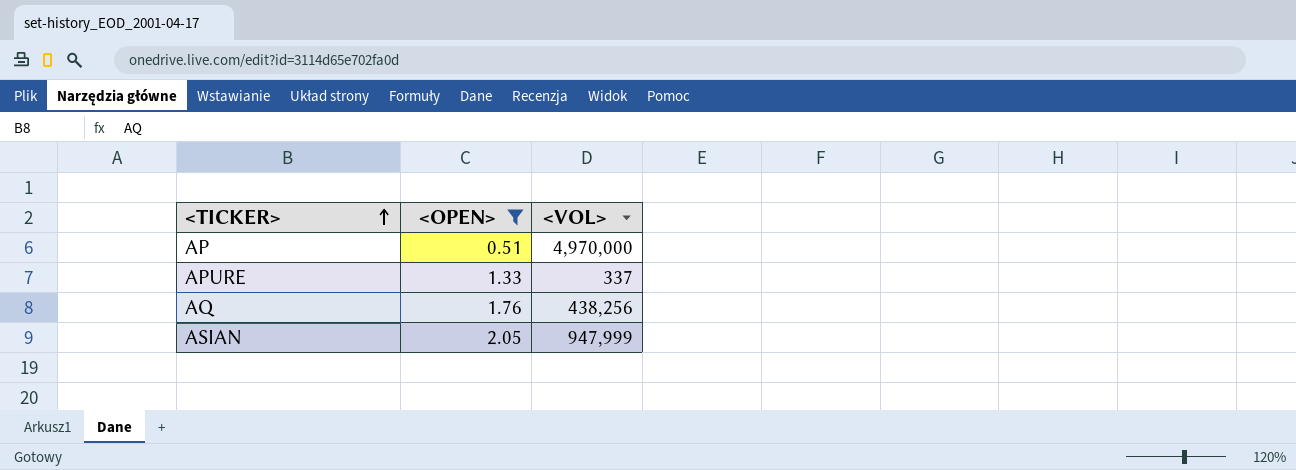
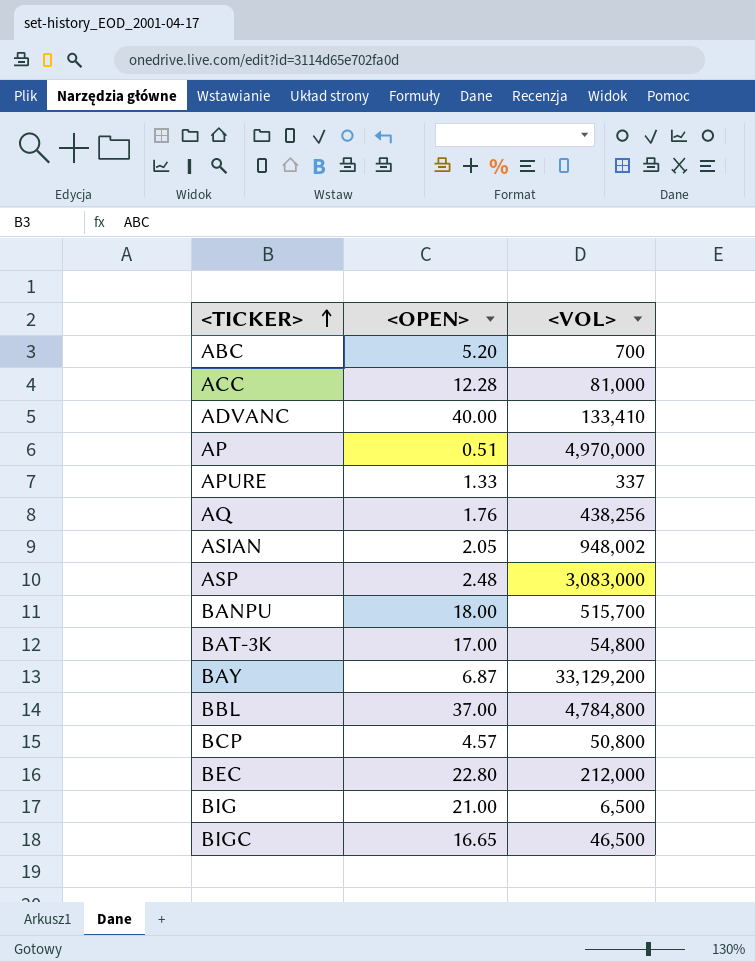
filter: <OPEN> <= 2.05 -> none
ASIAN | <VOL>: 947,999 -> 948,002

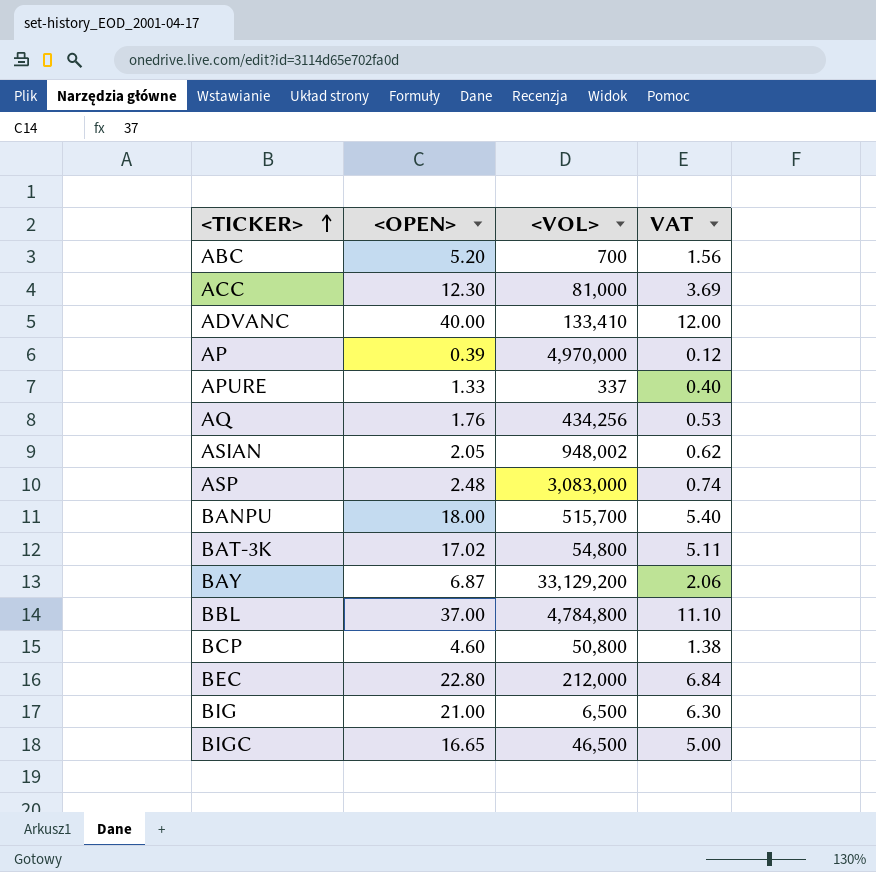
column VAT | formula: none -> [<OPEN>] * 0.3
ACC | <OPEN>: 12.28 -> 12.30
AP | <OPEN>: 0.51 -> 0.39
AQ | <VOL>: 438,256 -> 434,256
BAT-3K | <OPEN>: 17.00 -> 17.02
BCP | <OPEN>: 4.57 -> 4.60

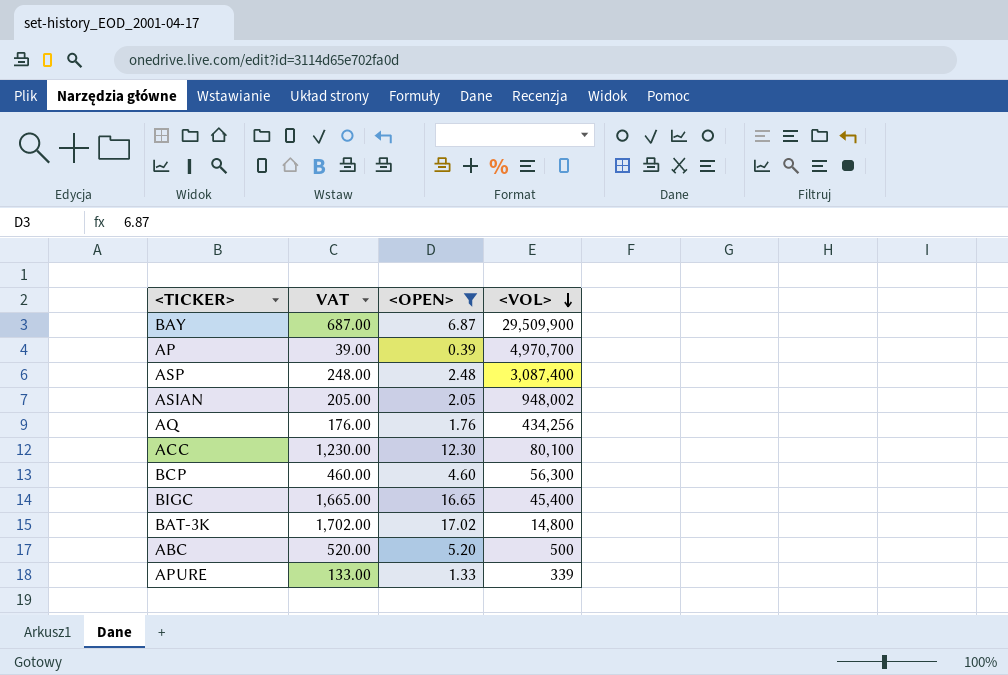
filter: none -> <OPEN> <= 17.02
row order: <TICKER> ascending -> <VOL> descending
column VAT | formula: [<OPEN>] * 0.3 -> [<OPEN>] * 100
column VAT | position: 4 -> 2
BAY | <VOL>: 33,129,200 -> 29,509,900
AP | <VOL>: 4,970,000 -> 4,970,700
ASP | <VOL>: 3,083,000 -> 3,087,400
ACC | <VOL>: 81,000 -> 80,100
BCP | <VOL>: 50,800 -> 56,300
BIGC | <VOL>: 46,500 -> 45,400
BAT-3K | <VOL>: 54,800 -> 14,800
ABC | <VOL>: 700 -> 500
APURE | <VOL>: 337 -> 339

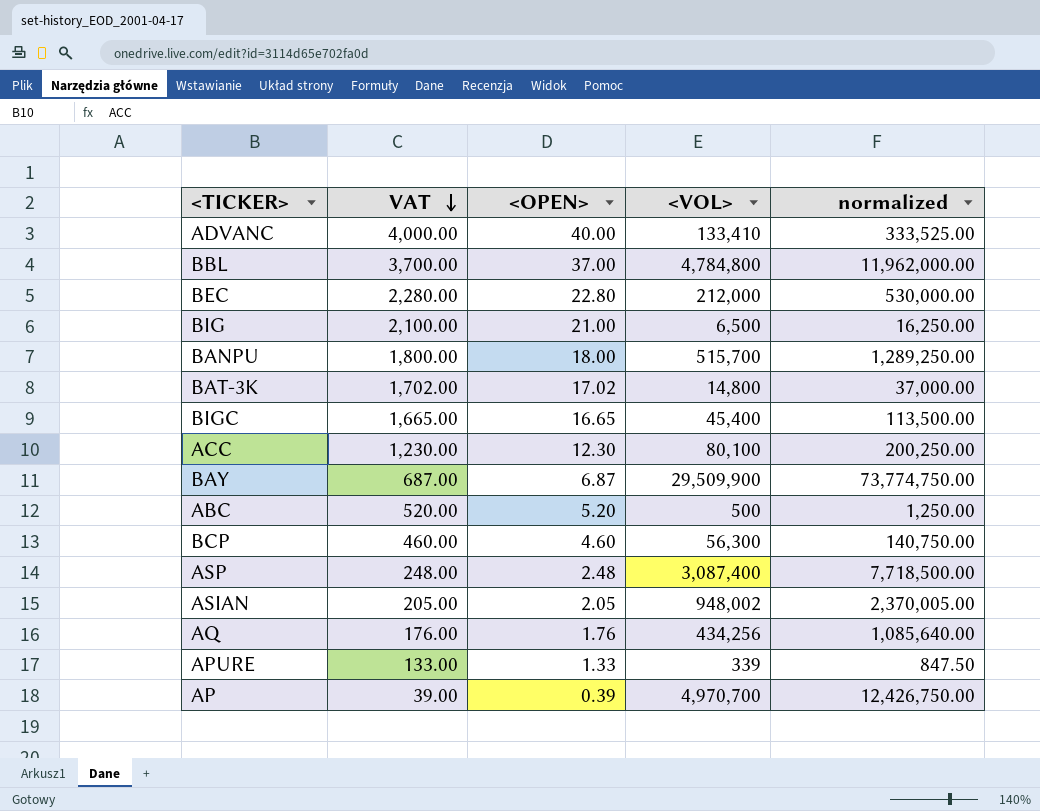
filter: <OPEN> <= 17.02 -> none
row order: <VOL> descending -> VAT descending
column normalized | formula: none -> [<VOL>] * 2.5

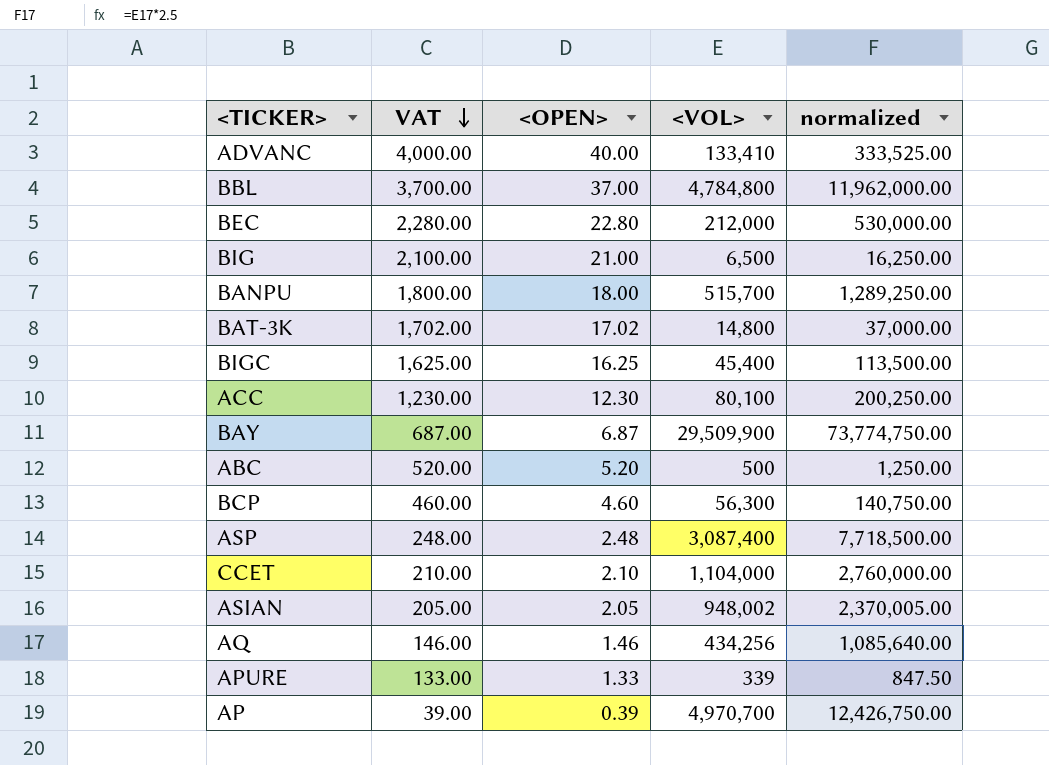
BIGC | VAT: 1,665.00 -> 1,625.00
BIGC | <OPEN>: 16.65 -> 16.25
row CCET: none -> 210.00 | 2.10 | 1,104,000 | 2,760,000.00
AQ | VAT: 176.00 -> 146.00
AQ | <OPEN>: 1.76 -> 1.46

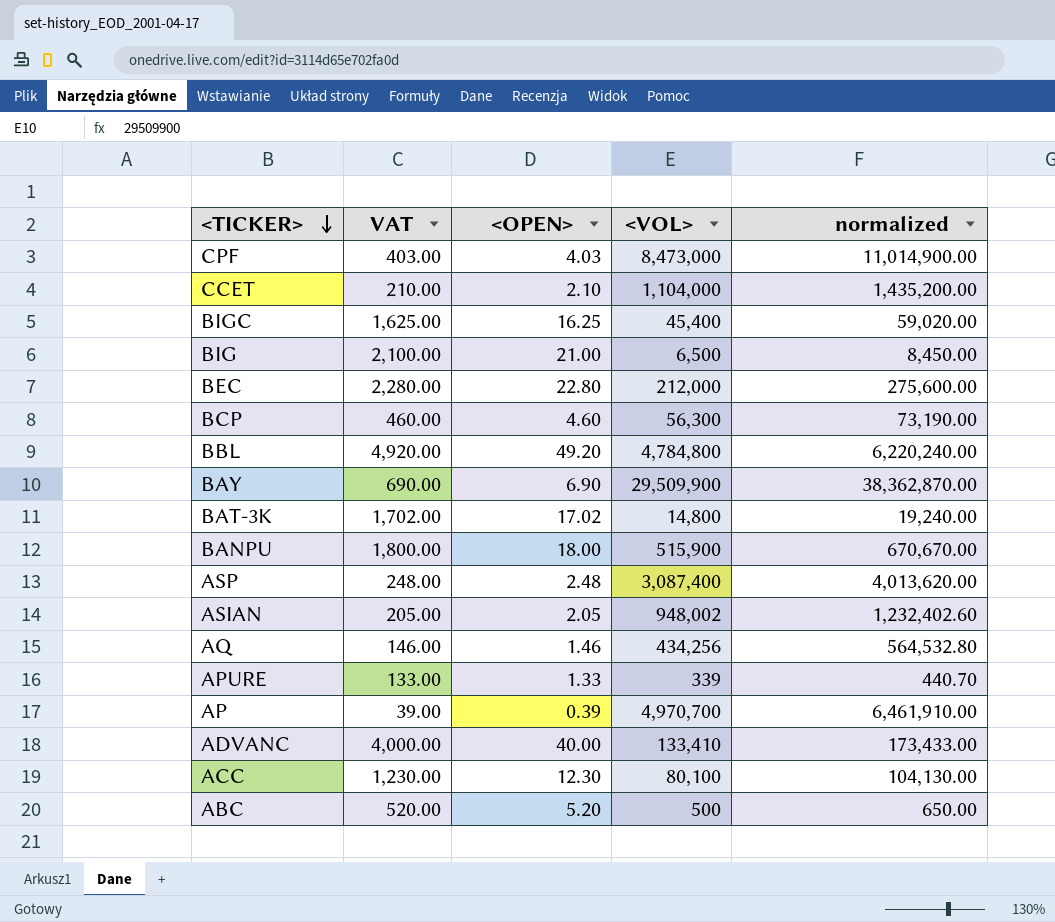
row order: VAT descending -> <TICKER> descending
column normalized | formula: [<VOL>] * 2.5 -> [<VOL>] * 1.3
row CPF: none -> 403.00 | 4.03 | 8,473,000 | 11,014,900.00
BBL | VAT: 3,700.00 -> 4,920.00
BBL | <OPEN>: 37.00 -> 49.20
BAY | VAT: 687.00 -> 690.00
BAY | <OPEN>: 6.87 -> 6.90
BANPU | <VOL>: 515,700 -> 515,900

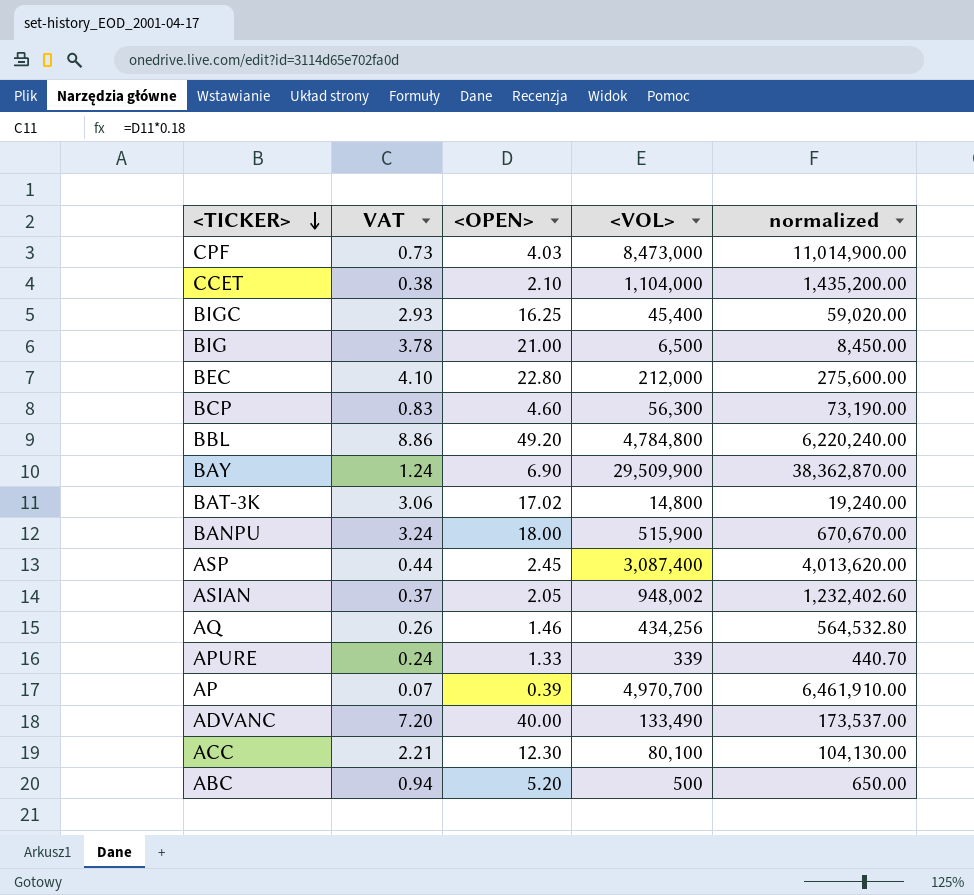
column VAT | formula: [<OPEN>] * 100 -> [<OPEN>] * 0.18
ASP | <OPEN>: 2.48 -> 2.45
ADVANC | <VOL>: 133,410 -> 133,490
ADVANC | normalized: 173,433.00 -> 173,537.00

